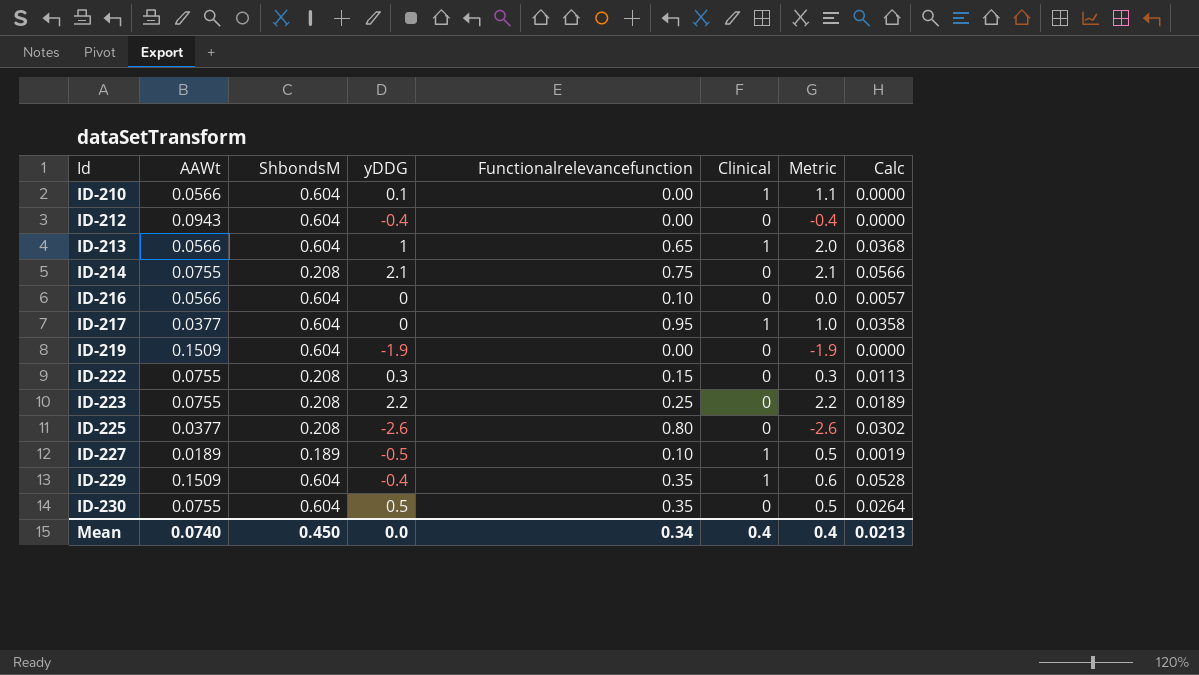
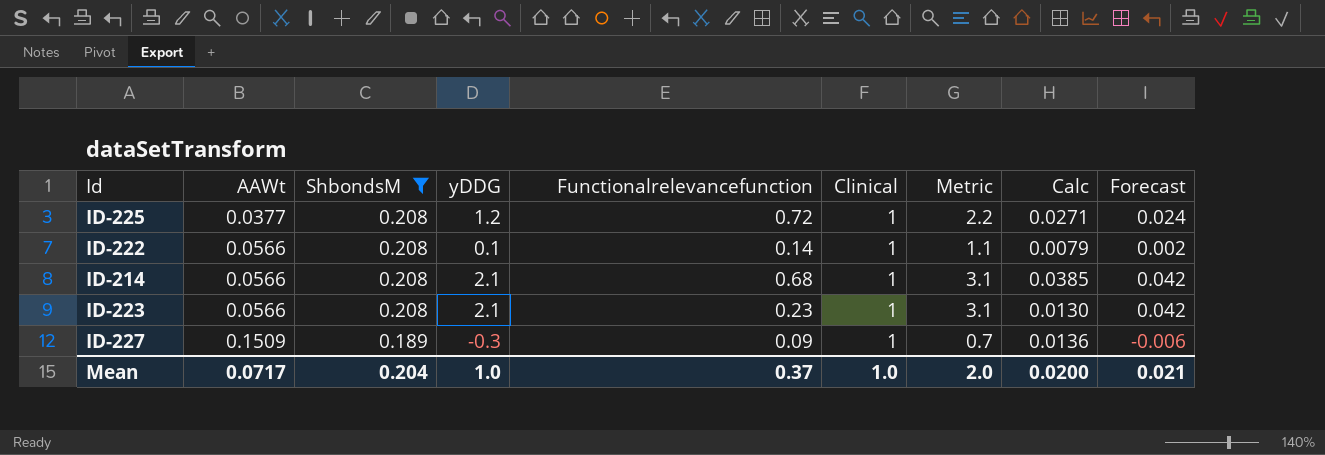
filter: none -> ShbondsM != 0.604
row order: Id ascending -> AAWt ascending
column Forecast | formula: none -> [yDDG] * 0.02
ID-225 | yDDG: -2.6 -> 1.2
ID-225 | Functionalrelevancefunction: 0.80 -> 0.72
ID-225 | Clinical: 0 -> 1
ID-225 | Metric: -2.6 -> 2.2
ID-225 | Calc: 0.0302 -> 0.0271
ID-222 | AAWt: 0.0755 -> 0.0566
ID-222 | yDDG: 0.3 -> 0.1
ID-222 | Functionalrelevancefunction: 0.15 -> 0.14
ID-222 | Clinical: 0 -> 1
ID-222 | Metric: 0.3 -> 1.1
ID-222 | Calc: 0.0113 -> 0.0079
ID-214 | AAWt: 0.0755 -> 0.0566
ID-214 | Functionalrelevancefunction: 0.75 -> 0.68
ID-214 | Clinical: 0 -> 1
ID-214 | Metric: 2.1 -> 3.1
ID-214 | Calc: 0.0566 -> 0.0385
ID-223 | AAWt: 0.0755 -> 0.0566
ID-223 | yDDG: 2.2 -> 2.1
ID-223 | Functionalrelevancefunction: 0.25 -> 0.23
ID-223 | Clinical: 0 -> 1
ID-223 | Metric: 2.2 -> 3.1
ID-223 | Calc: 0.0189 -> 0.0130
ID-227 | AAWt: 0.0189 -> 0.1509
ID-227 | yDDG: -0.5 -> -0.3
ID-227 | Functionalrelevancefunction: 0.10 -> 0.09
ID-227 | Metric: 0.5 -> 0.7
ID-227 | Calc: 0.0019 -> 0.0136
Mean | AAWt: 0.0740 -> 0.0717
Mean | ShbondsM: 0.450 -> 0.204
Mean | yDDG: 0.0 -> 1.0
Mean | Functionalrelevancefunction: 0.34 -> 0.37
Mean | Clinical: 0.4 -> 1.0
Mean | Metric: 0.4 -> 2.0
Mean | Calc: 0.0213 -> 0.0200

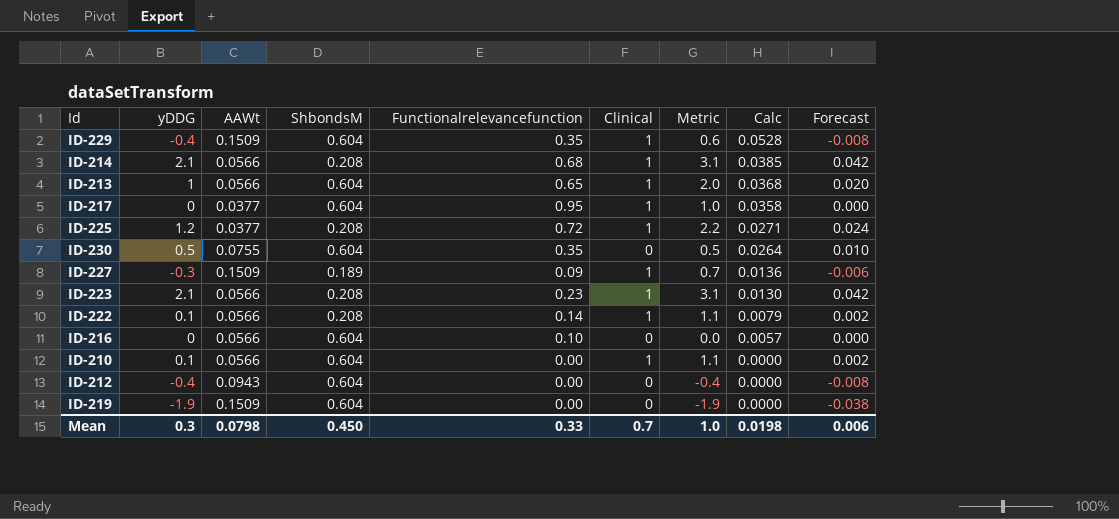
filter: ShbondsM != 0.604 -> none
row order: AAWt ascending -> Calc descending
column yDDG | position: 4 -> 2
Mean | yDDG: 1.0 -> 0.3
Mean | AAWt: 0.0717 -> 0.0798
Mean | ShbondsM: 0.204 -> 0.450
Mean | Functionalrelevancefunction: 0.37 -> 0.33
Mean | Clinical: 1.0 -> 0.7
Mean | Metric: 2.0 -> 1.0
Mean | Calc: 0.0200 -> 0.0198
Mean | Forecast: 0.021 -> 0.006

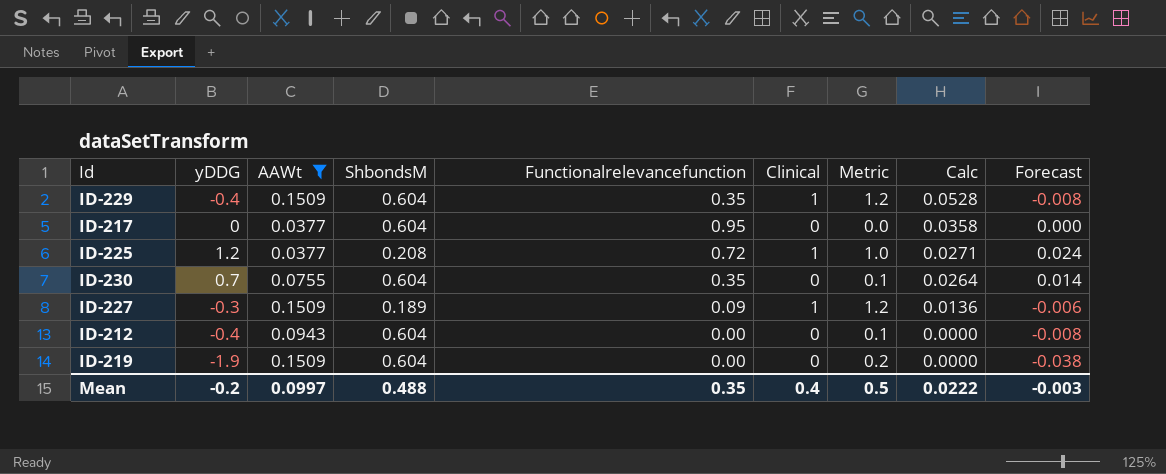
filter: none -> AAWt != 0.0566
column Metric | formula: [yDDG] + [Clinical] -> [AAWt] + [Clinical]
ID-217 | Clinical: 1 -> 0
ID-230 | yDDG: 0.5 -> 0.7
ID-230 | Forecast: 0.010 -> 0.014
Mean | yDDG: 0.3 -> -0.2
Mean | AAWt: 0.0798 -> 0.0997
Mean | ShbondsM: 0.450 -> 0.488
Mean | Functionalrelevancefunction: 0.33 -> 0.35
Mean | Clinical: 0.7 -> 0.4
Mean | Metric: 1.0 -> 0.5
Mean | Calc: 0.0198 -> 0.0222
Mean | Forecast: 0.006 -> -0.003

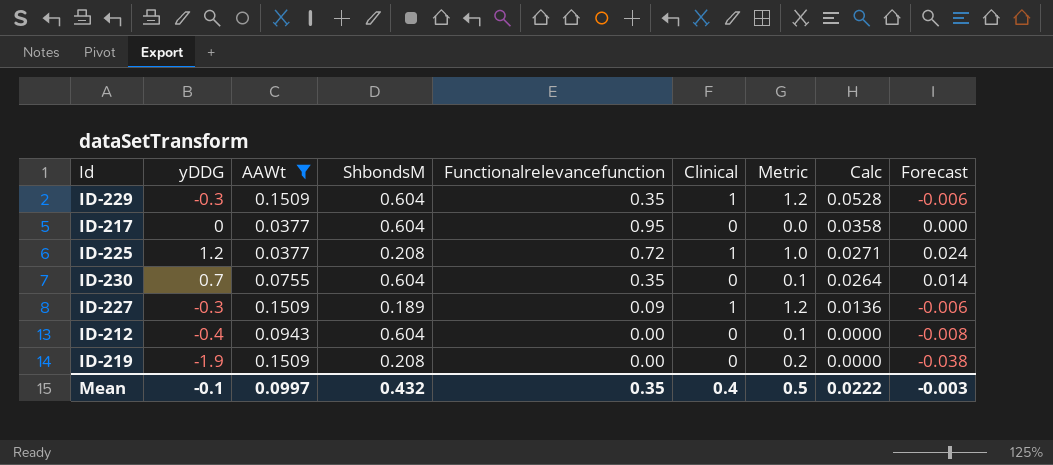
ID-229 | yDDG: -0.4 -> -0.3
ID-229 | Forecast: -0.008 -> -0.006
ID-219 | ShbondsM: 0.604 -> 0.208
Mean | yDDG: -0.2 -> -0.1
Mean | ShbondsM: 0.488 -> 0.432

